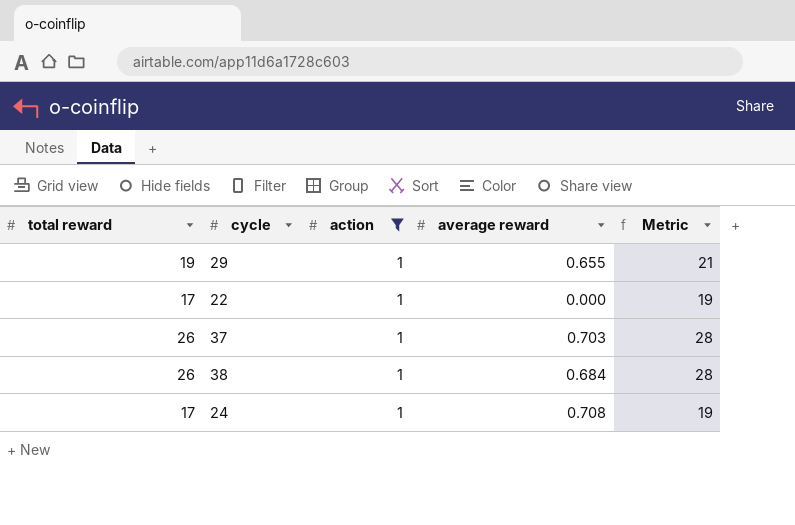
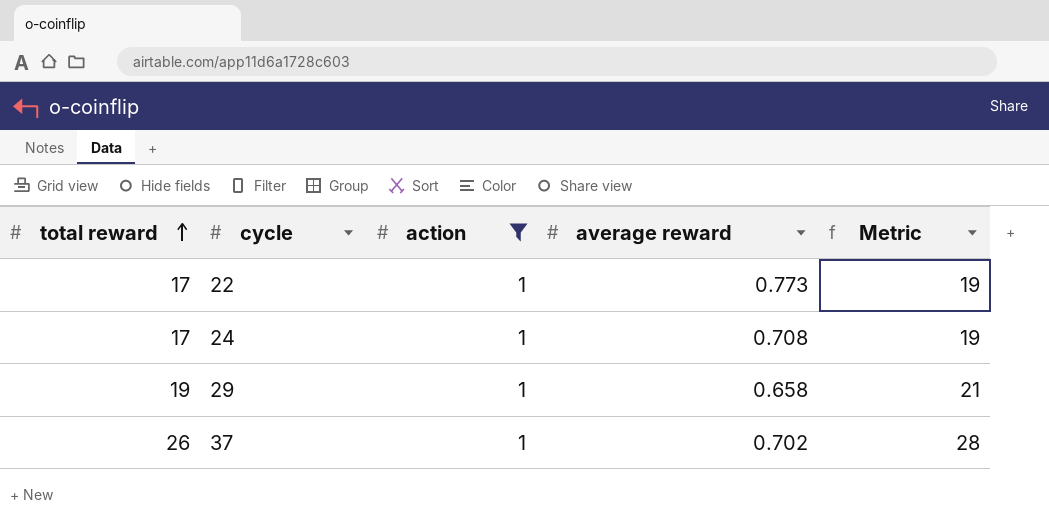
row order: none -> total reward ascending
row 38: 26 | 1 | 0.684 | 28 -> none
22 | average reward: 0.000 -> 0.773
29 | average reward: 0.655 -> 0.658
37 | average reward: 0.703 -> 0.702

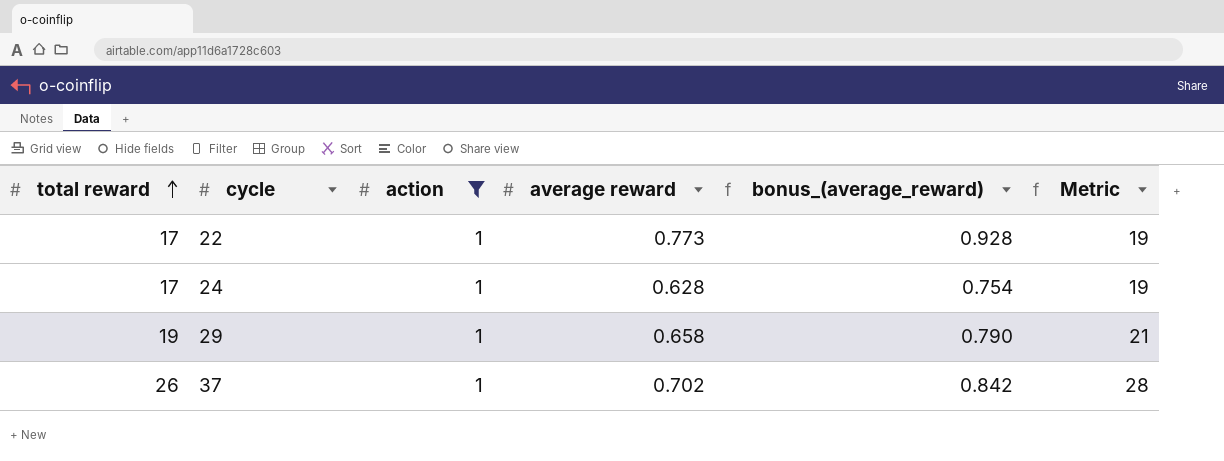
column bonus_(average_reward) | formula: none -> [average reward] * 1.2
24 | average reward: 0.708 -> 0.628

